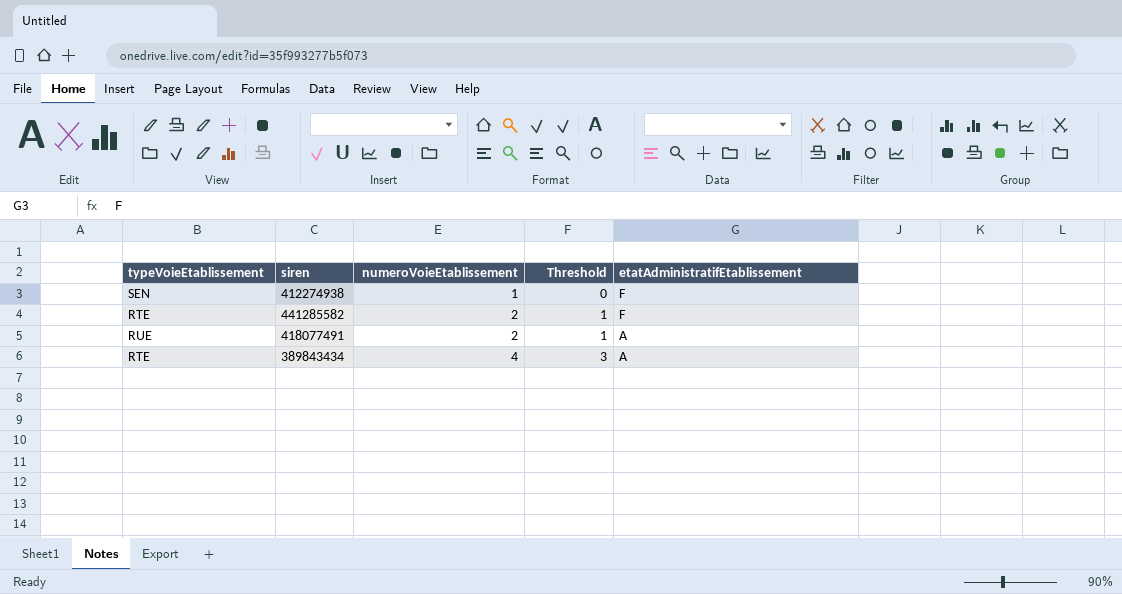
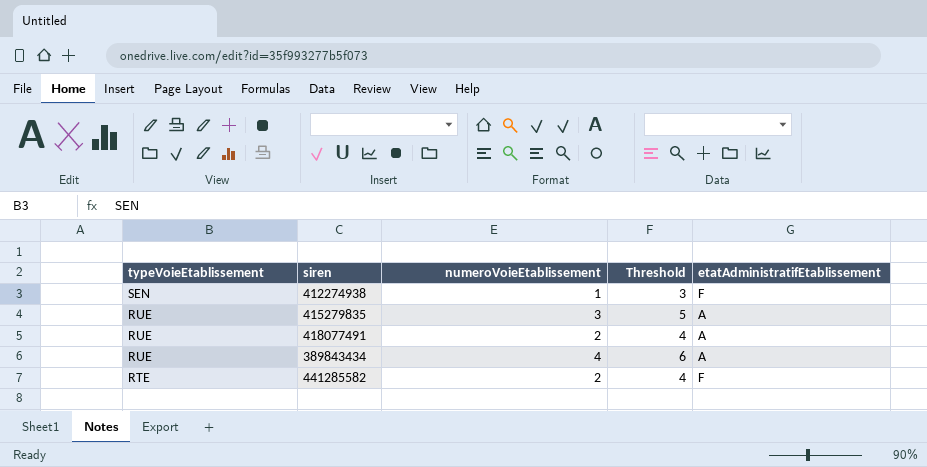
row order: numeroVoieEtablissement ascending -> typeVoieEtablissement descending
column Threshold | formula: [numeroVoieEtablissement] - 1 -> [numeroVoieEtablissement] + 2
row 415279835: none -> RUE | 3 | 5 | A
389843434 | typeVoieEtablissement: RTE -> RUE

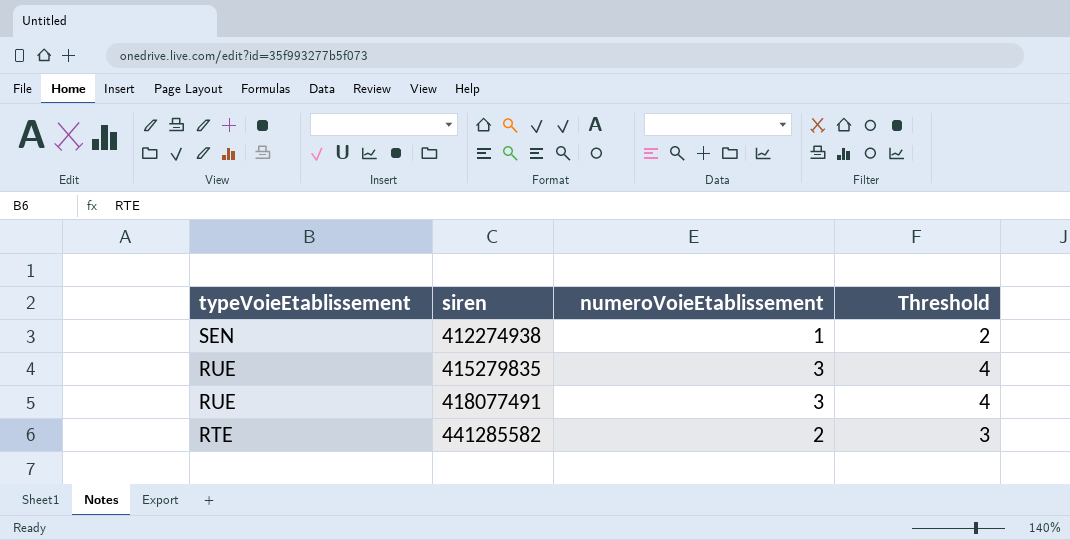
column etatAdministratifEtablissement | position: 5 -> none
column Threshold | formula: [numeroVoieEtablissement] + 2 -> [numeroVoieEtablissement] + 1
row 389843434: RUE | 4 | 6 | A -> none
418077491 | numeroVoieEtablissement: 2 -> 3

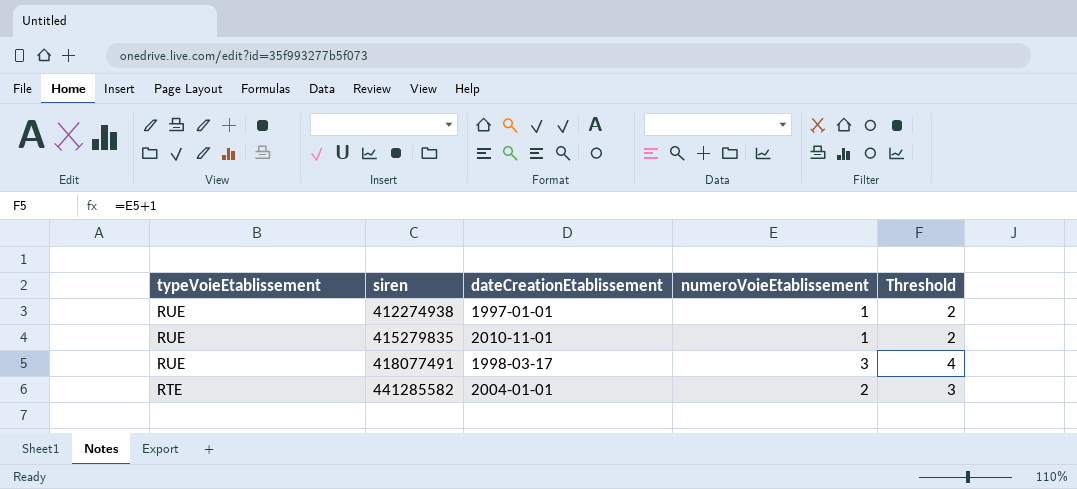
column dateCreationEtablissement | position: none -> 3
412274938 | typeVoieEtablissement: SEN -> RUE
415279835 | numeroVoieEtablissement: 3 -> 1
415279835 | Threshold: 4 -> 2

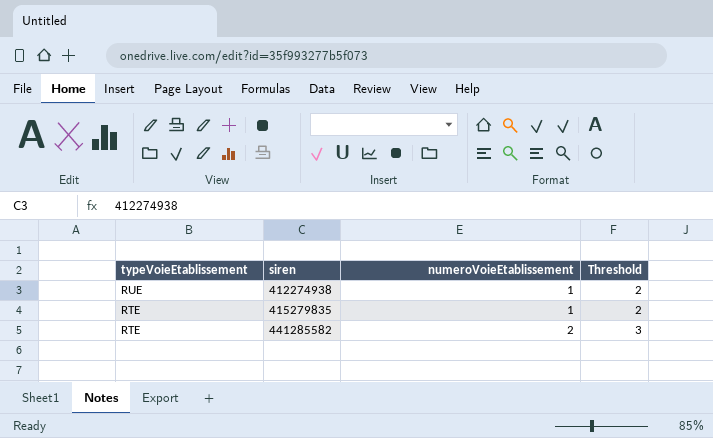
column dateCreationEtablissement | position: 3 -> none
row 418077491: RUE | 1998-03-17 | 3 | 4 -> none
415279835 | typeVoieEtablissement: RUE -> RTE

